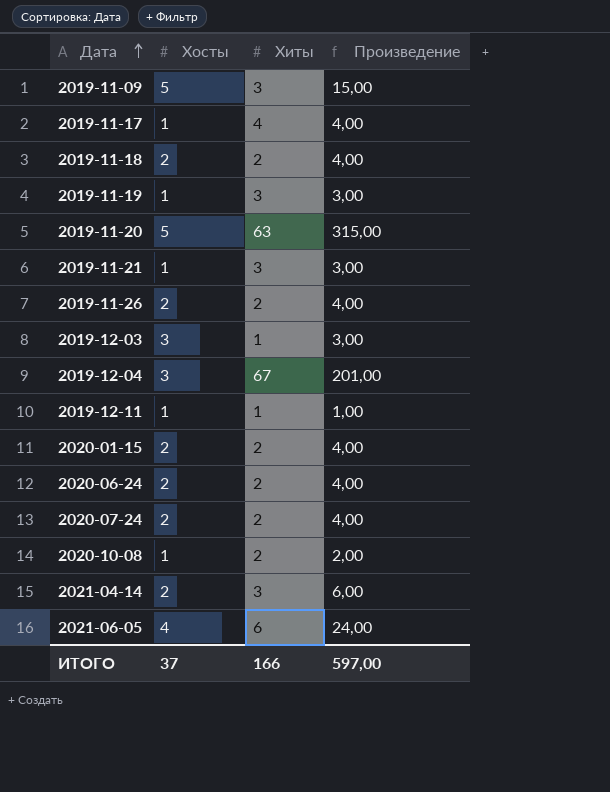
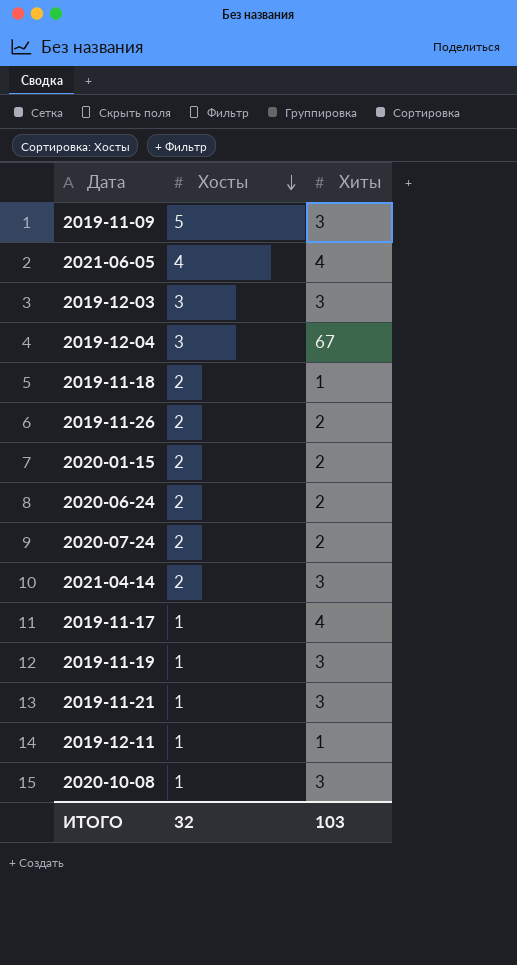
row order: Дата ascending -> Хосты descending
column Произведение | formula: [Хосты] * [Хиты] -> none
row 2019-11-20: 5 | 63 | 315,00 -> none
2021-06-05 | Хиты: 6 -> 4
2019-12-03 | Хиты: 1 -> 3
2019-11-18 | Хиты: 2 -> 1
2020-10-08 | Хиты: 2 -> 3
ИТОГО | Хосты: 37 -> 32
ИТОГО | Хиты: 166 -> 103

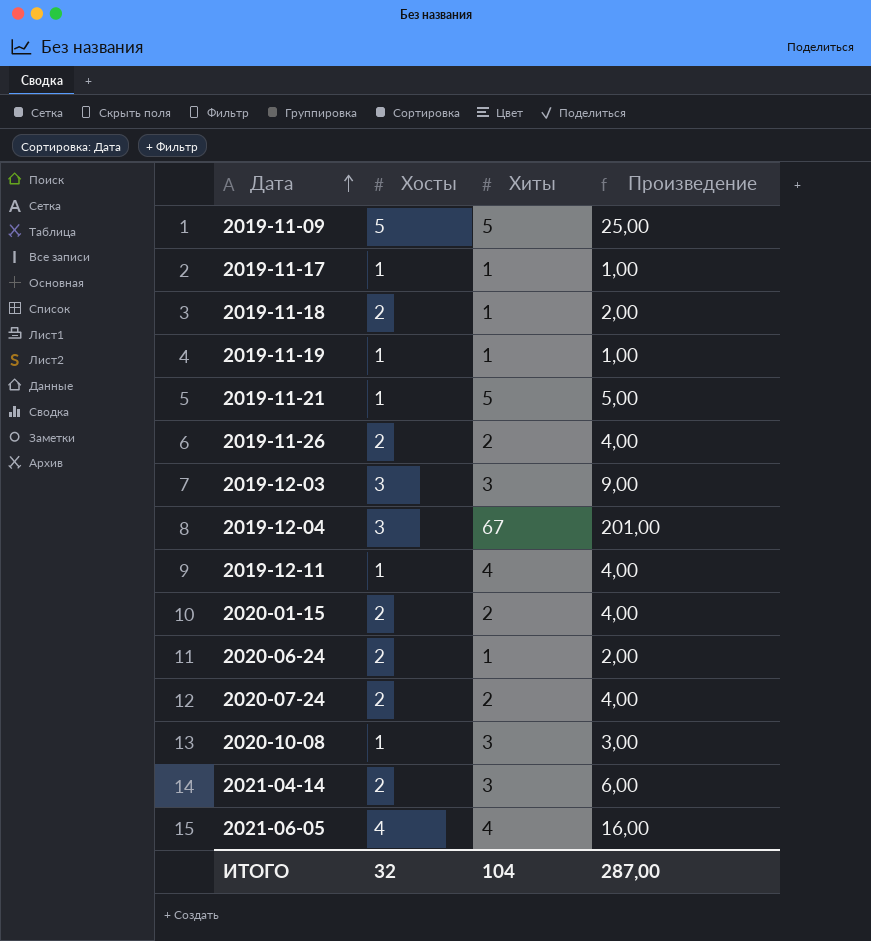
row order: Хосты descending -> Дата ascending
column Произведение | formula: none -> [Хосты] * [Хиты]
2019-11-09 | Хиты: 3 -> 5
2019-11-17 | Хиты: 4 -> 1
2019-11-19 | Хиты: 3 -> 1
2019-11-21 | Хиты: 3 -> 5
2019-12-11 | Хиты: 1 -> 4
2020-06-24 | Хиты: 2 -> 1
ИТОГО | Хиты: 103 -> 104

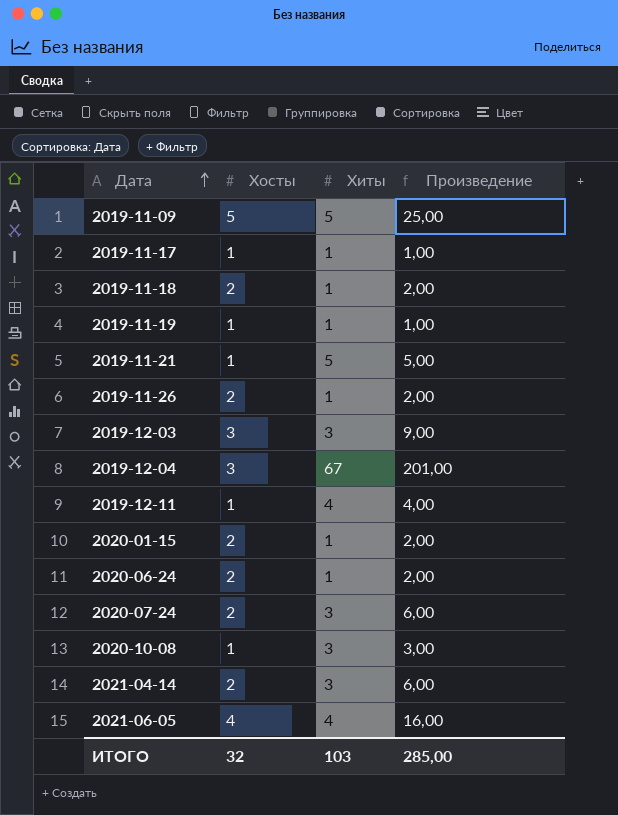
2019-11-26 | Хиты: 2 -> 1
2019-11-26 | Произведение: 4,00 -> 2,00
2020-01-15 | Хиты: 2 -> 1
2020-01-15 | Произведение: 4,00 -> 2,00
2020-07-24 | Хиты: 2 -> 3
2020-07-24 | Произведение: 4,00 -> 6,00
ИТОГО | Хиты: 104 -> 103
ИТОГО | Произведение: 287,00 -> 285,00

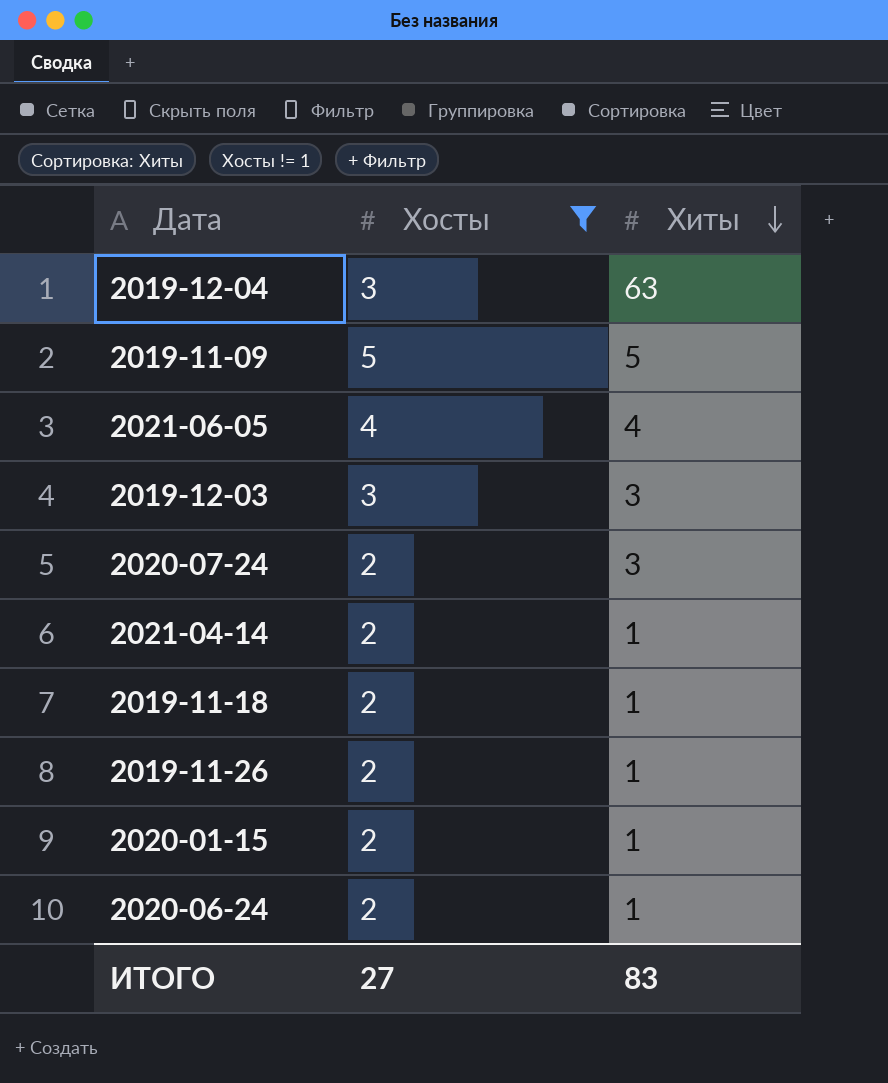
filter: none -> Хосты != 1
row order: Дата ascending -> Хиты descending
column Произведение | formula: [Хосты] * [Хиты] -> none
2019-12-04 | Хиты: 67 -> 63
2021-04-14 | Хиты: 3 -> 1
ИТОГО | Хосты: 32 -> 27
ИТОГО | Хиты: 103 -> 83

